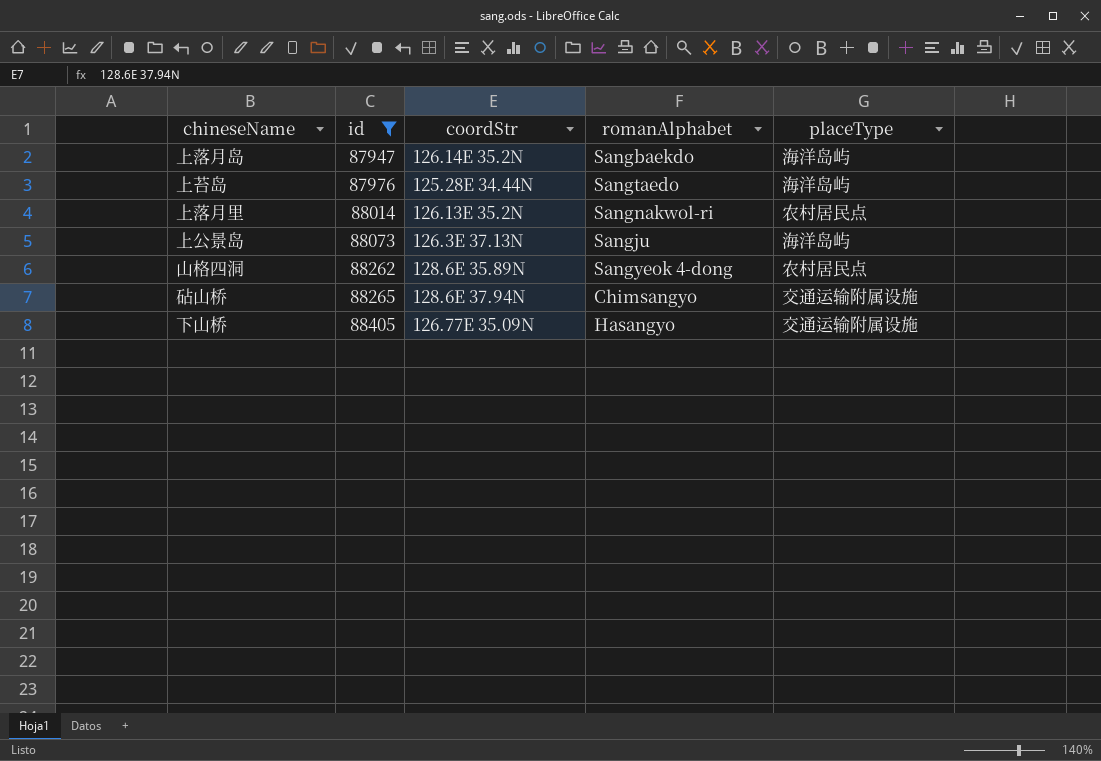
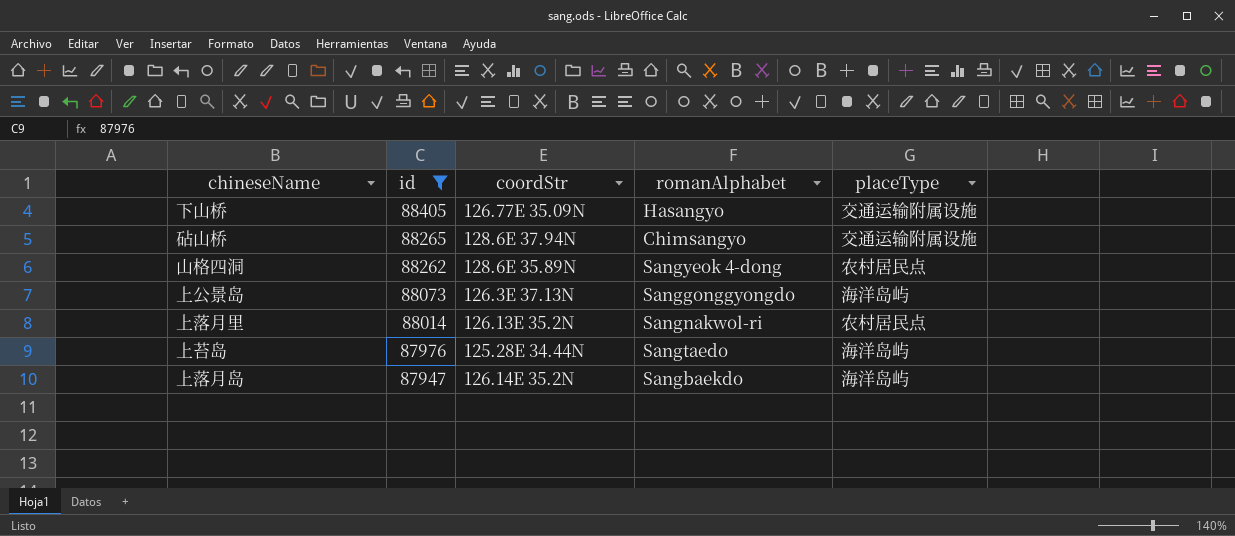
row order: id ascending -> id descending
上公景岛 | romanAlphabet: Sangju -> Sanggonggyongdo

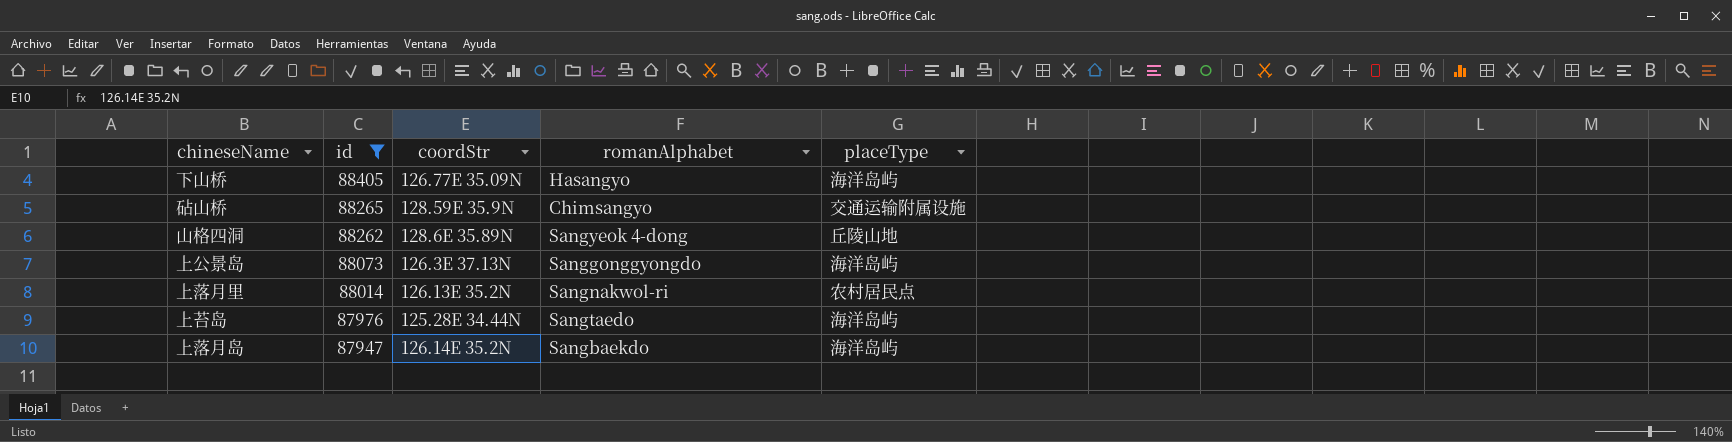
下山桥 | placeType: 交通运输附属设施 -> 海洋岛屿
砧山桥 | coordStr: 128.6E 37.94N -> 128.59E 35.9N
山格四洞 | placeType: 农村居民点 -> 丘陵山地

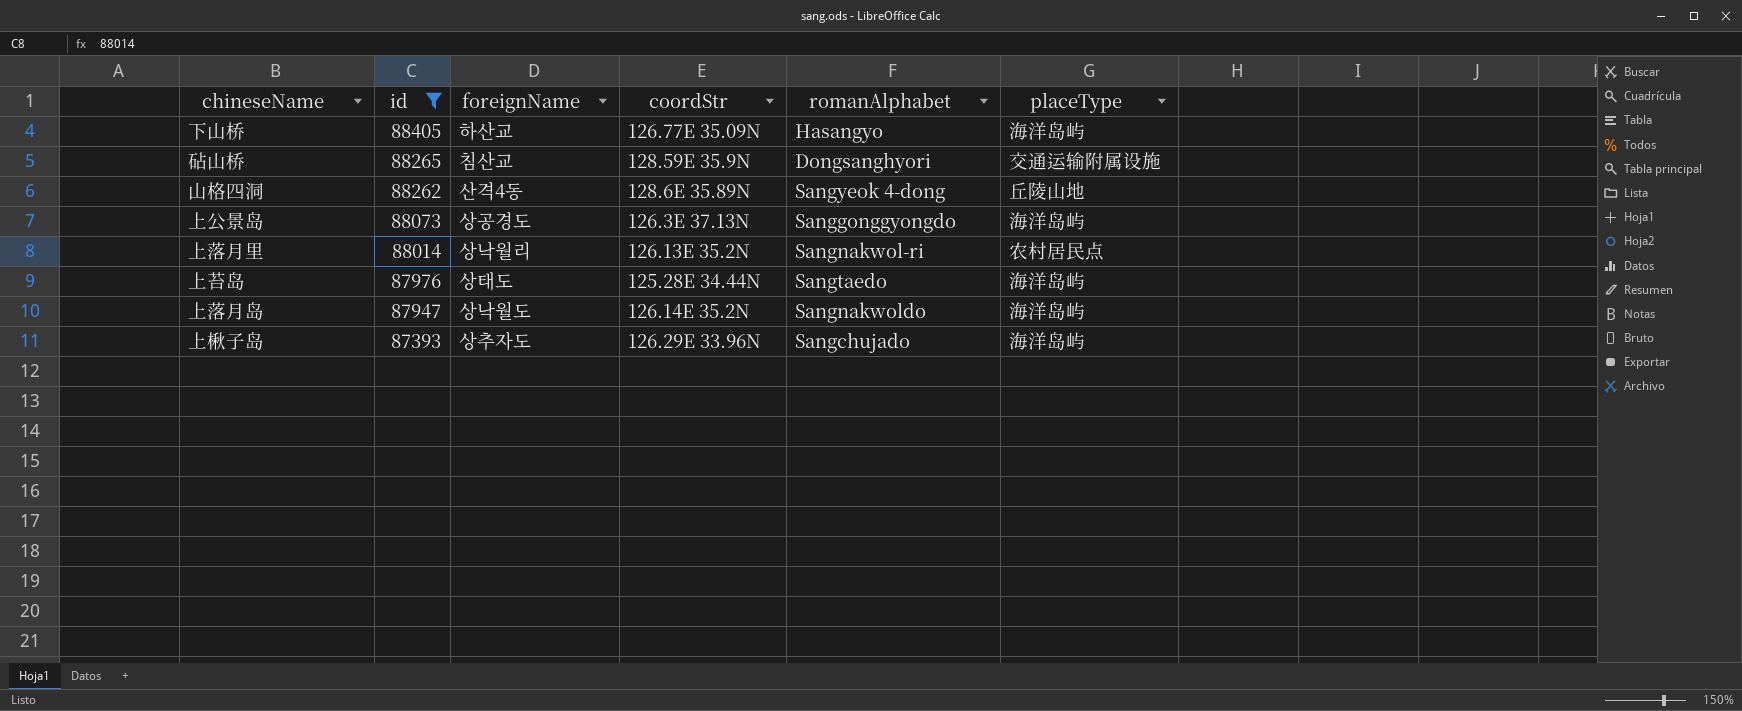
column foreignName | position: none -> 3
砧山桥 | romanAlphabet: Chimsangyo -> Dongsanghyori
上落月岛 | romanAlphabet: Sangbaekdo -> Sangnakwoldo
row 上楸子岛: none -> 87393 | 상추자도 | 126.29E 33.96N | Sangchujado | 海洋岛屿

